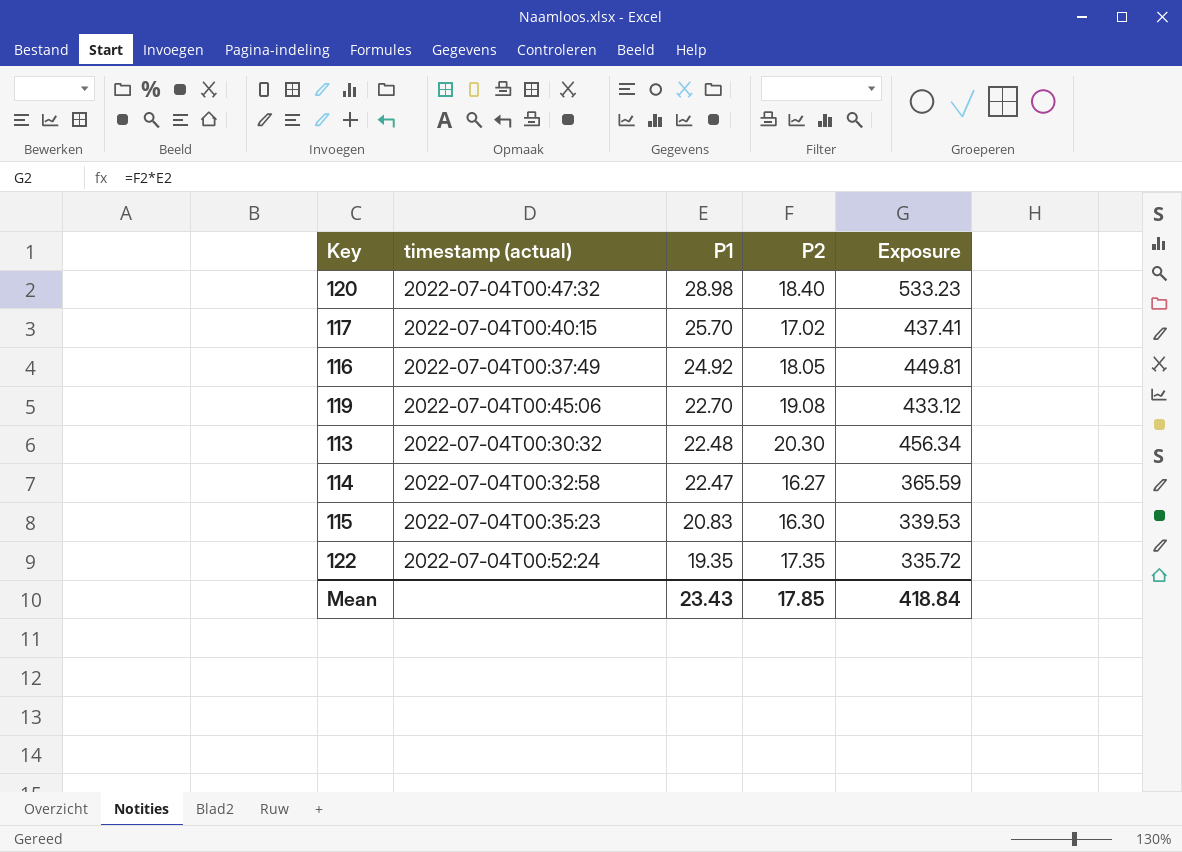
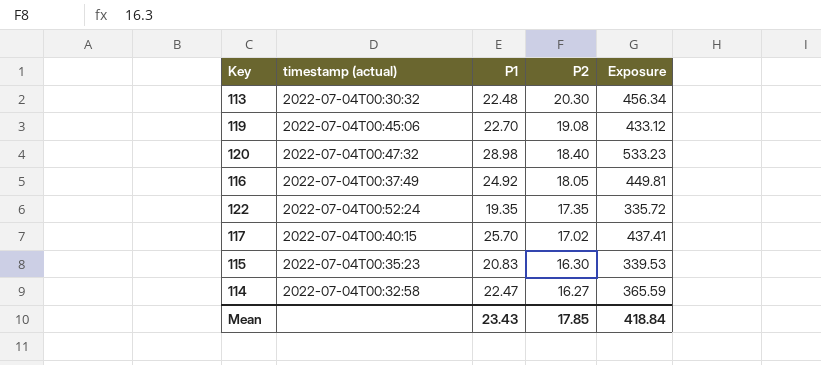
row order: P1 descending -> P2 descending

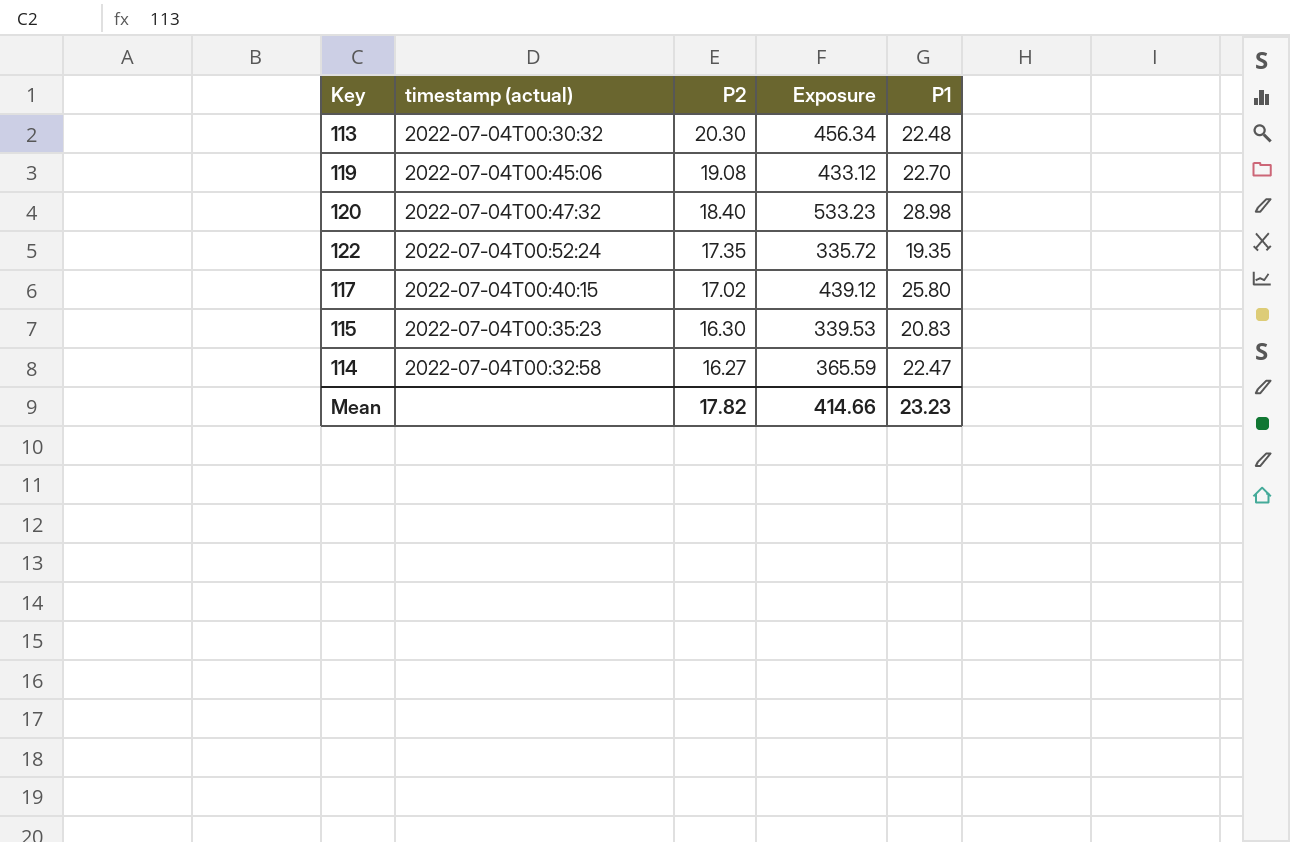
column P1 | position: 3 -> 5
row 116: 2022-07-04T00:37:49 | 24.92 | 18.05 | 449.81 -> none
117 | Exposure: 437.41 -> 439.12
117 | P1: 25.70 -> 25.80
Mean | P2: 17.85 -> 17.82
Mean | Exposure: 418.84 -> 414.66
Mean | P1: 23.43 -> 23.23

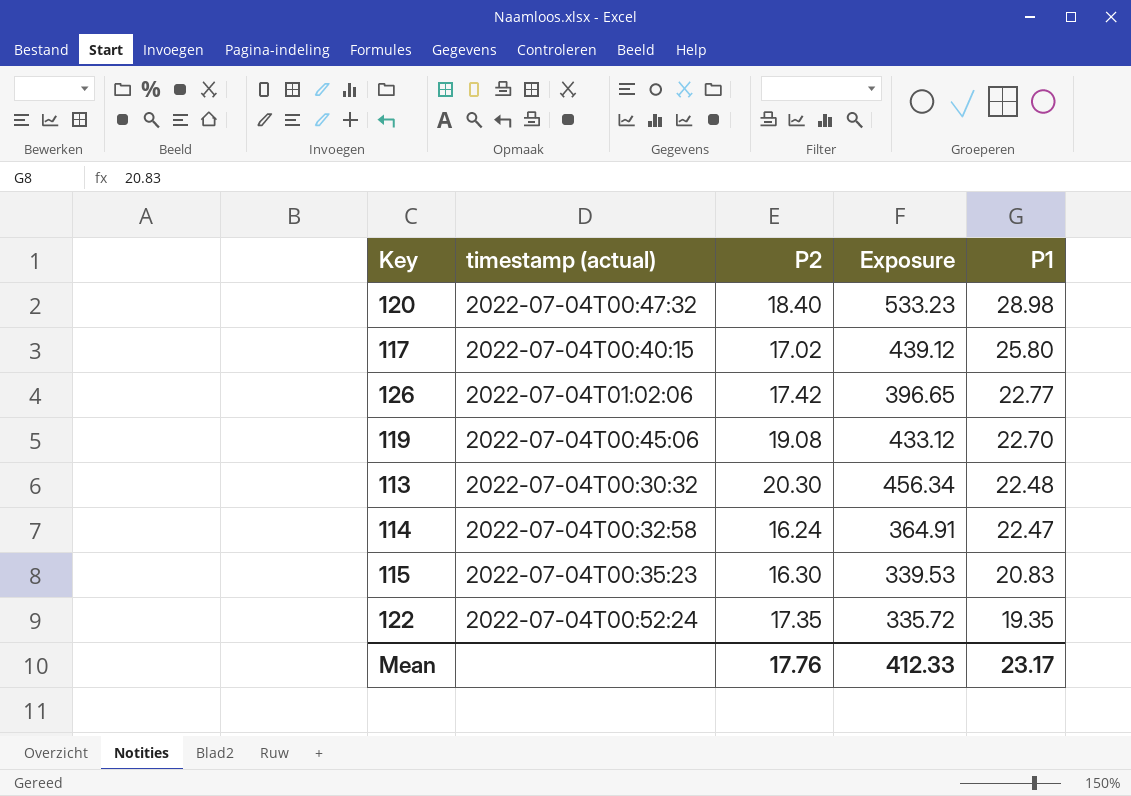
row order: P2 descending -> P1 descending
row 126: none -> 2022-07-04T01:02:06 | 17.42 | 396.65 | 22.77
114 | P2: 16.27 -> 16.24
114 | Exposure: 365.59 -> 364.91
Mean | P2: 17.82 -> 17.76
Mean | Exposure: 414.66 -> 412.33
Mean | P1: 23.23 -> 23.17

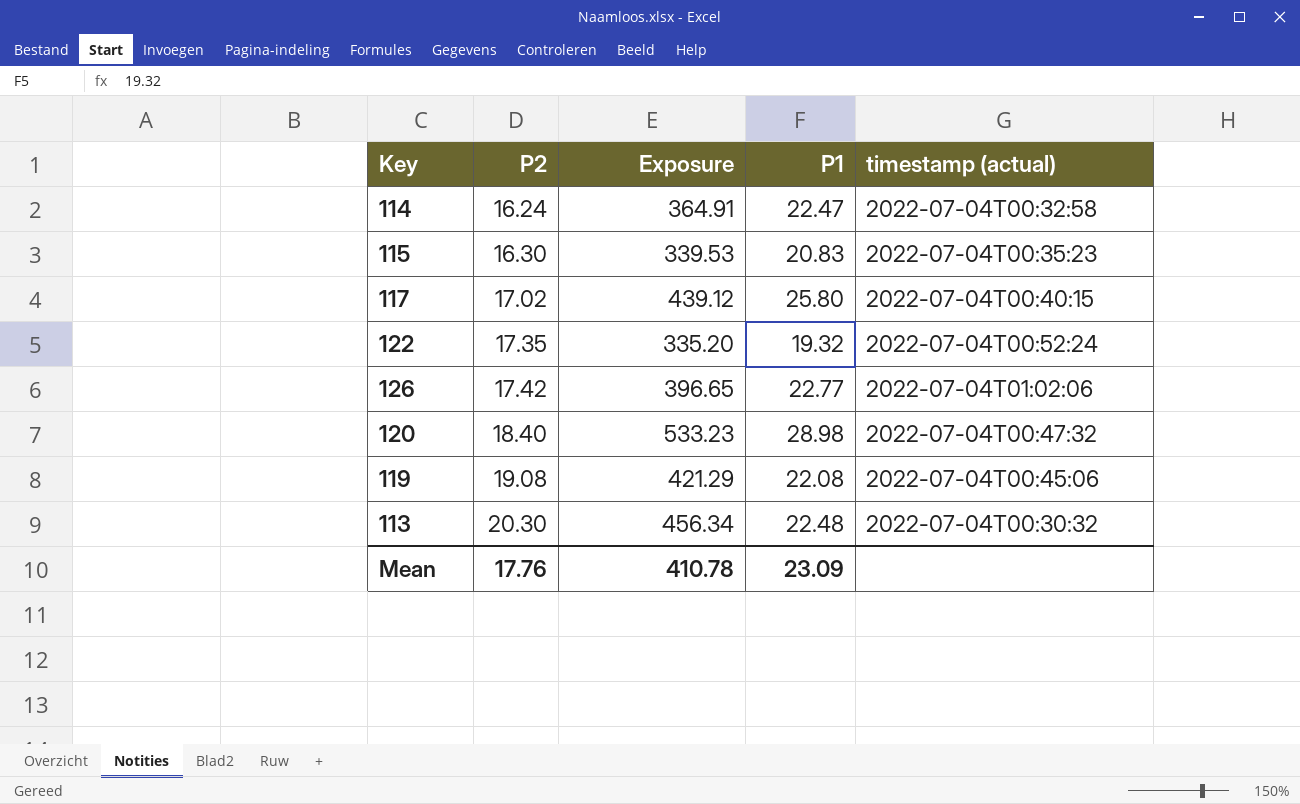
row order: P1 descending -> P2 ascending
column timestamp (actual) | position: 2 -> 5
122 | Exposure: 335.72 -> 335.20
122 | P1: 19.35 -> 19.32
119 | Exposure: 433.12 -> 421.29
119 | P1: 22.70 -> 22.08
Mean | Exposure: 412.33 -> 410.78
Mean | P1: 23.17 -> 23.09

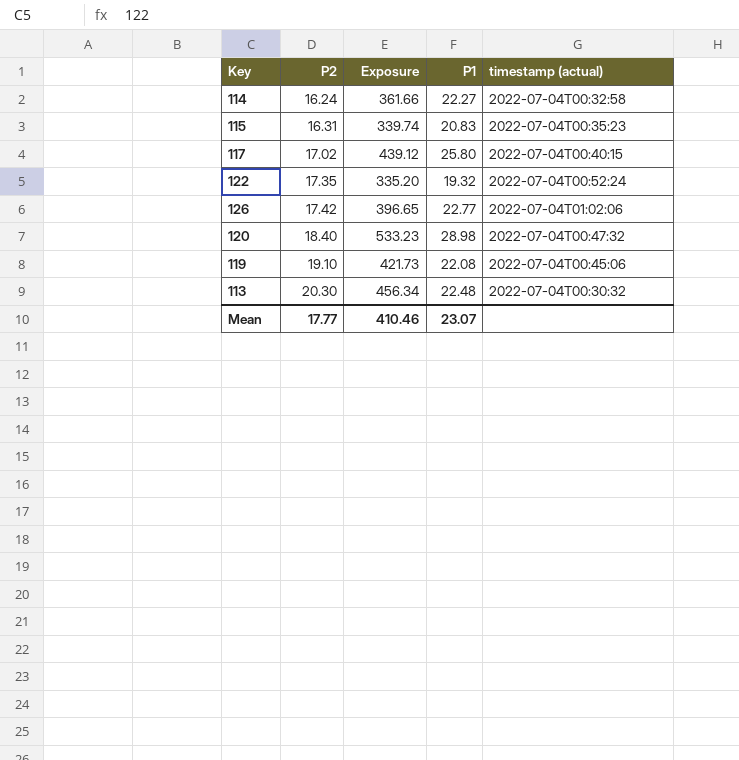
114 | Exposure: 364.91 -> 361.66
114 | P1: 22.47 -> 22.27
115 | P2: 16.30 -> 16.31
115 | Exposure: 339.53 -> 339.74
119 | P2: 19.08 -> 19.10
119 | Exposure: 421.29 -> 421.73
Mean | P2: 17.76 -> 17.77
Mean | Exposure: 410.78 -> 410.46
Mean | P1: 23.09 -> 23.07

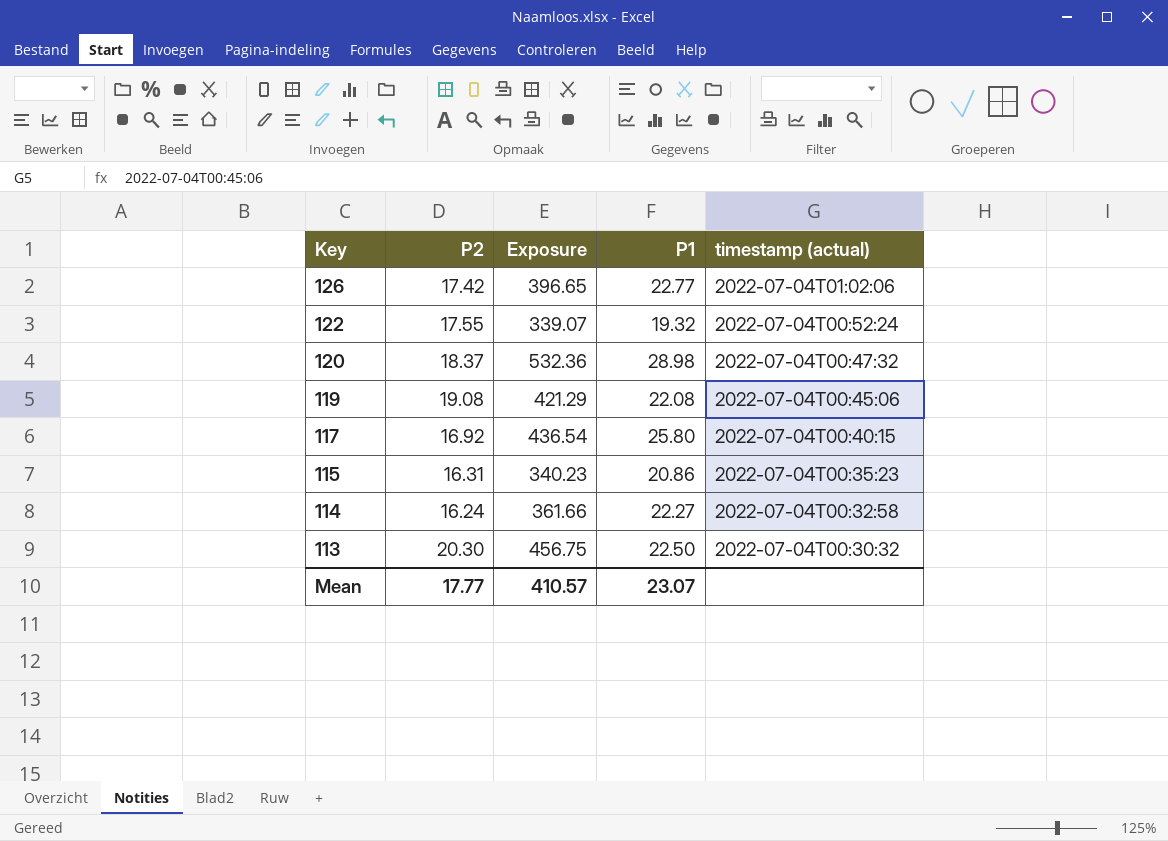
row order: P2 ascending -> Key descending
122 | P2: 17.35 -> 17.55
122 | Exposure: 335.20 -> 339.07
120 | P2: 18.40 -> 18.37
120 | Exposure: 533.23 -> 532.36
119 | P2: 19.10 -> 19.08
119 | Exposure: 421.73 -> 421.29
117 | P2: 17.02 -> 16.92
117 | Exposure: 439.12 -> 436.54
115 | Exposure: 339.74 -> 340.23
115 | P1: 20.83 -> 20.86
113 | Exposure: 456.34 -> 456.75
113 | P1: 22.48 -> 22.50
Mean | Exposure: 410.46 -> 410.57

